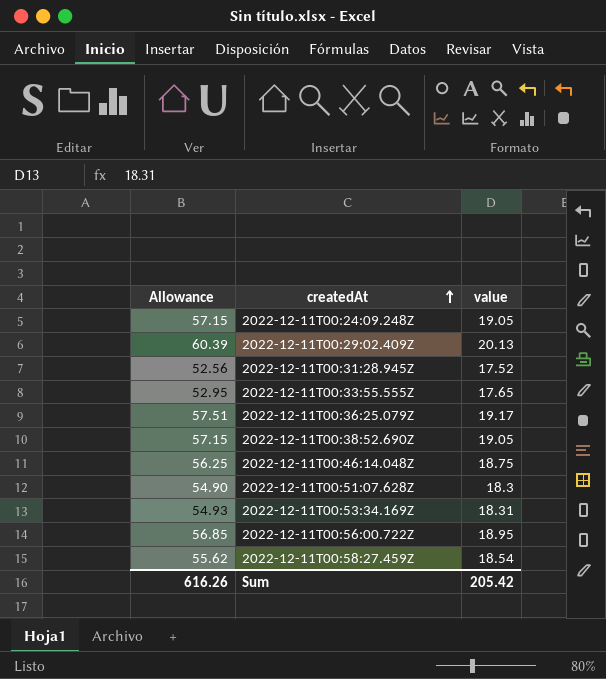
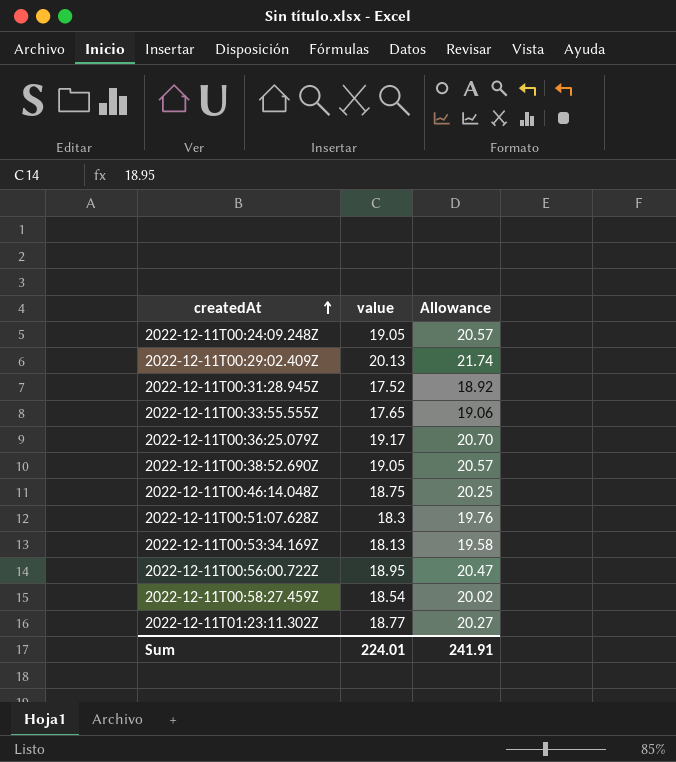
column Allowance | formula: [value] * 3 -> [value] * 1.08
column Allowance | position: 1 -> 3
2022-12-11T00:53:34.169Z | value: 18.31 -> 18.13
row 2022-12-11T01:23:11.302Z: none -> 18.77 | 20.27
Sum | value: 205.42 -> 224.01
Sum | Allowance: 616.26 -> 241.91

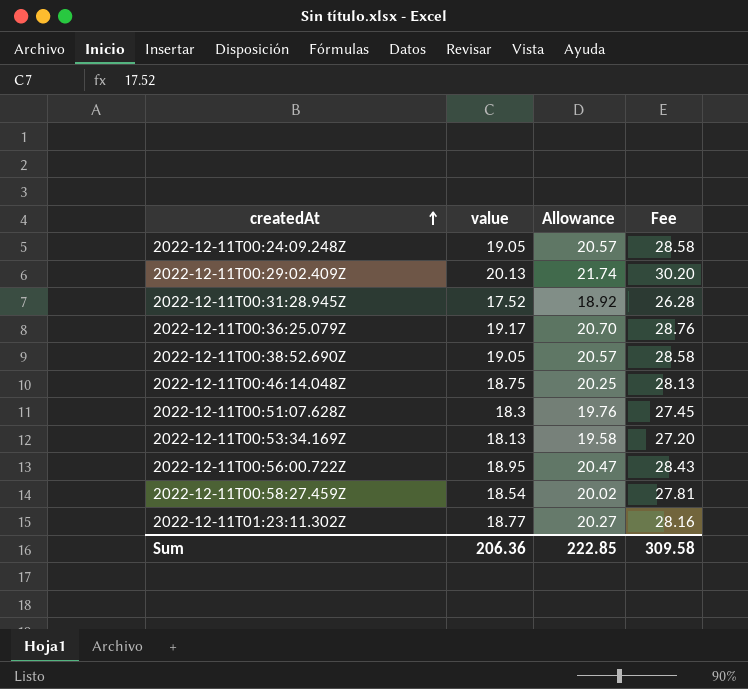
column Fee | formula: none -> [value] * 1.5
row 2022-12-11T00:33:55.555Z: 17.65 | 19.06 -> none
Sum | value: 224.01 -> 206.36
Sum | Allowance: 241.91 -> 222.85

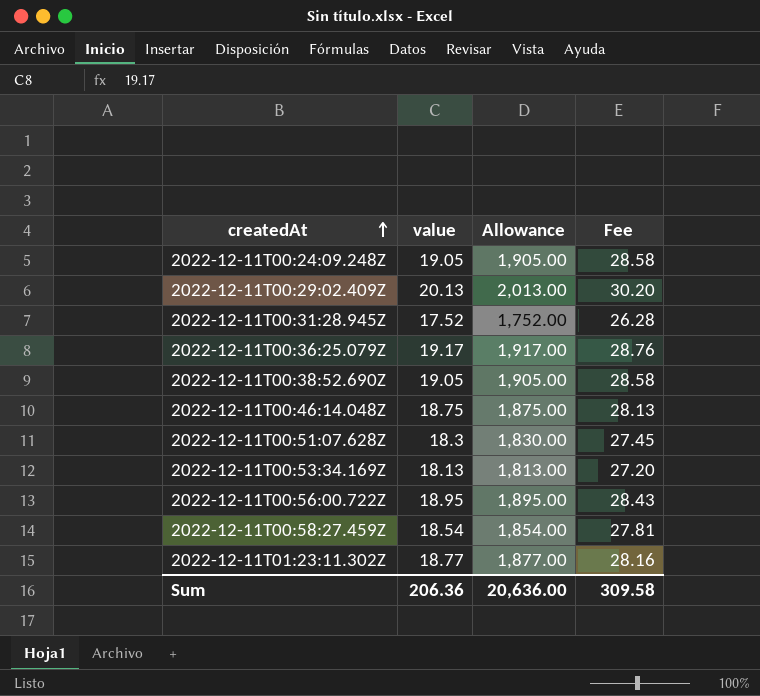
column Allowance | formula: [value] * 1.08 -> [value] * 100
Sum | Allowance: 222.85 -> 20,636.00

